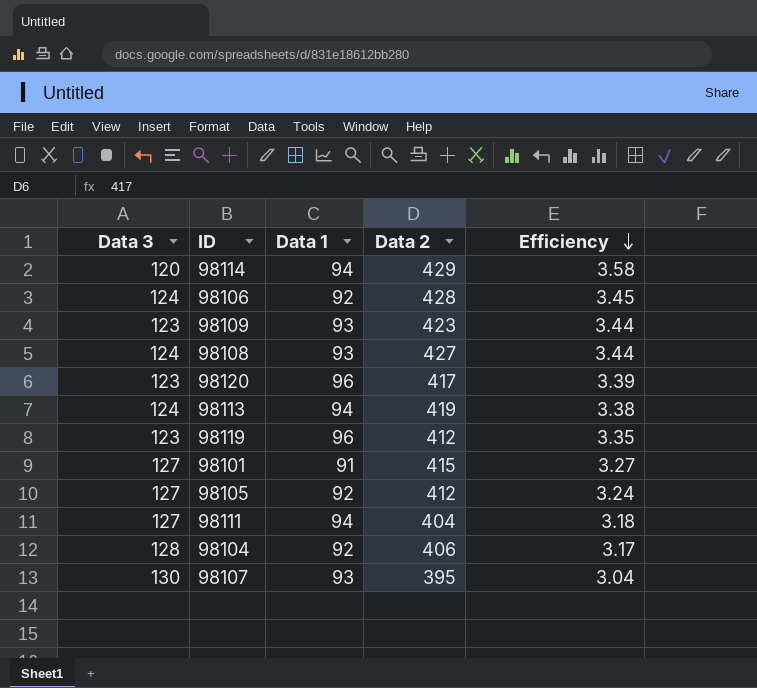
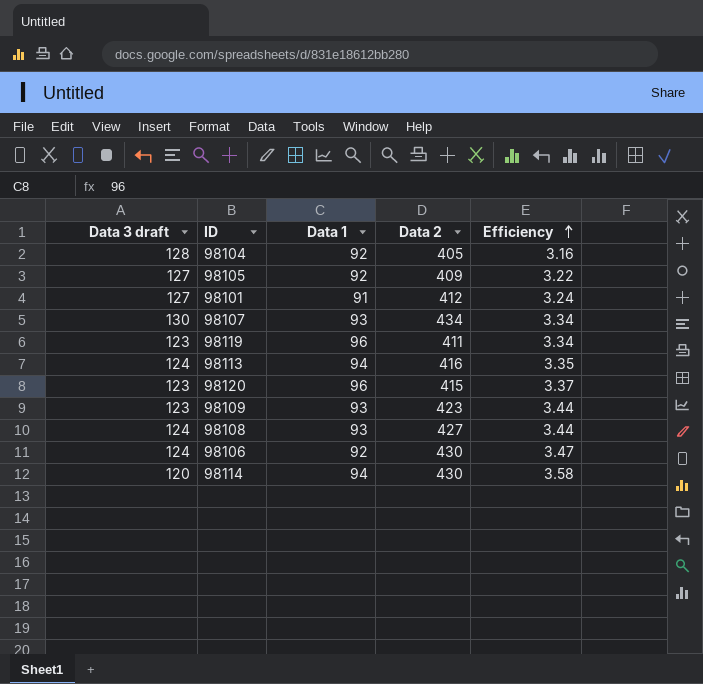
row order: Efficiency descending -> Efficiency ascending
column name: Data 3 -> Data 3 draft
row 98111: 127 | 94 | 404 | 3.18 -> none
98104 | Data 2: 406 -> 405
98104 | Efficiency: 3.17 -> 3.16
98105 | Data 2: 412 -> 409
98105 | Efficiency: 3.24 -> 3.22
98101 | Data 2: 415 -> 412
98101 | Efficiency: 3.27 -> 3.24
98107 | Data 2: 395 -> 434
98107 | Efficiency: 3.04 -> 3.34
98119 | Data 2: 412 -> 411
98119 | Efficiency: 3.35 -> 3.34
98113 | Data 2: 419 -> 416
98113 | Efficiency: 3.38 -> 3.35
98120 | Data 2: 417 -> 415
98120 | Efficiency: 3.39 -> 3.37
98106 | Data 2: 428 -> 430
98106 | Efficiency: 3.45 -> 3.47
98114 | Data 2: 429 -> 430

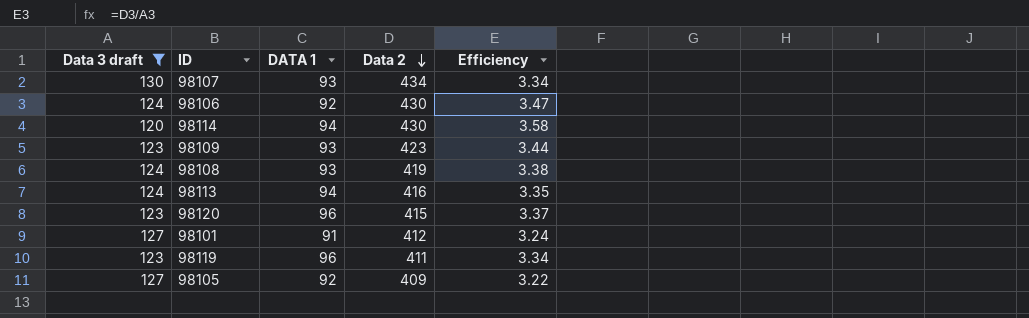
filter: none -> Data 3 draft != 128
row order: Efficiency ascending -> Data 2 descending
column name: Data 1 -> DATA 1
98108 | Data 2: 427 -> 419
98108 | Efficiency: 3.44 -> 3.38

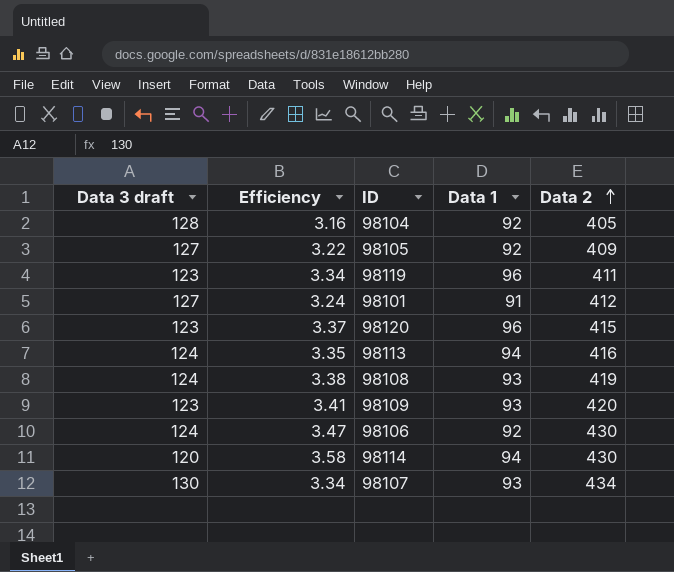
filter: Data 3 draft != 128 -> none
row order: Data 2 descending -> Data 2 ascending
column Efficiency | position: 5 -> 2
column name: DATA 1 -> Data 1
98109 | Efficiency: 3.44 -> 3.41
98109 | Data 2: 423 -> 420

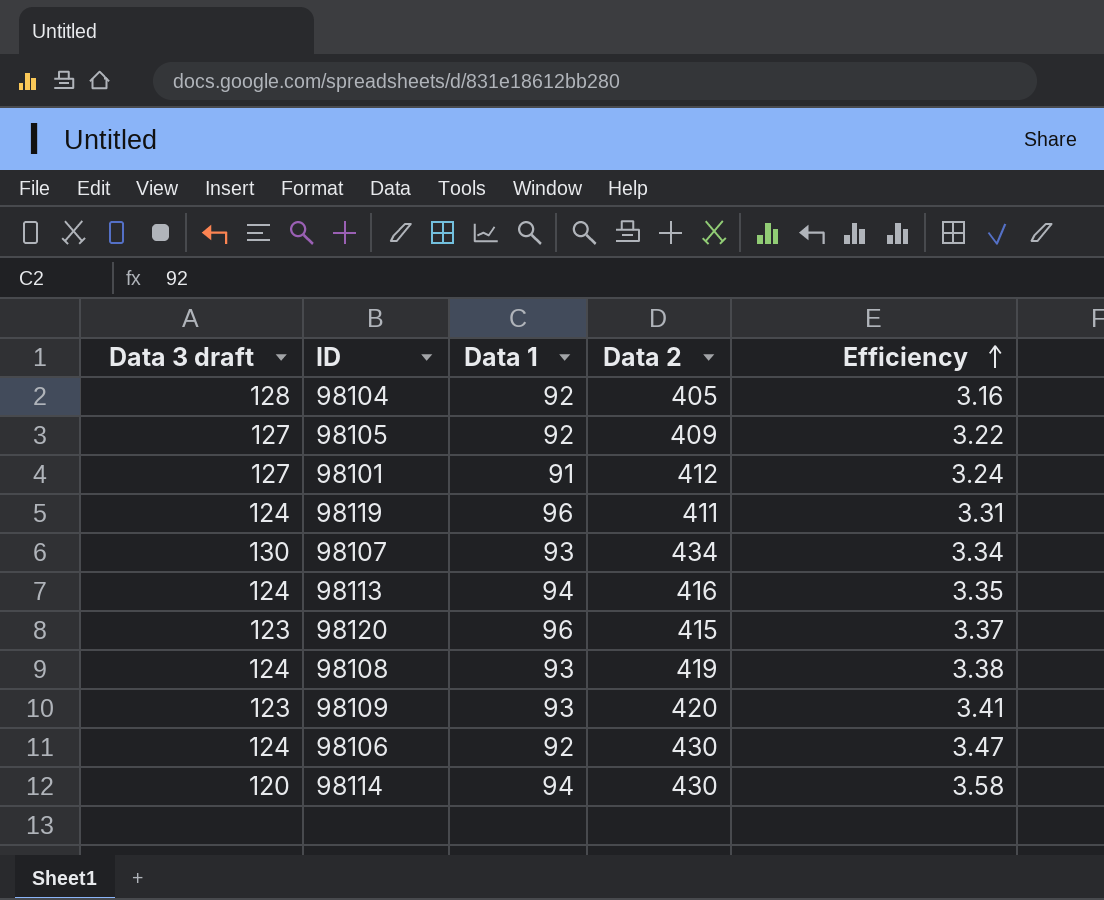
row order: Data 2 ascending -> Efficiency ascending
column Efficiency | position: 2 -> 5
98119 | Data 3 draft: 123 -> 124
98119 | Efficiency: 3.34 -> 3.31

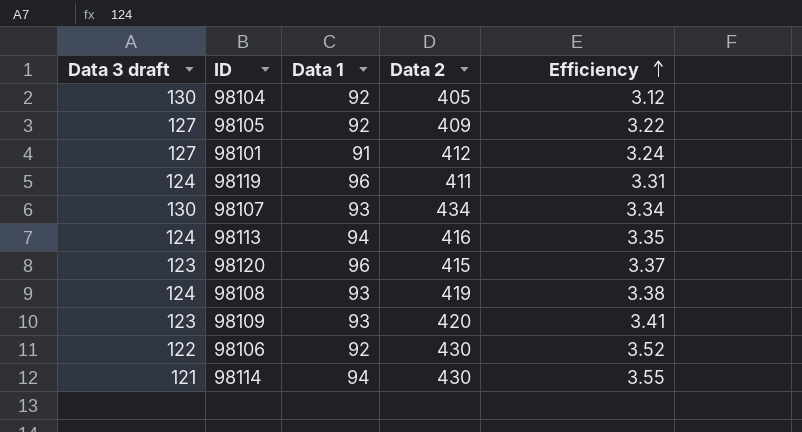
98104 | Data 3 draft: 128 -> 130
98104 | Efficiency: 3.16 -> 3.12
98106 | Data 3 draft: 124 -> 122
98106 | Efficiency: 3.47 -> 3.52
98114 | Data 3 draft: 120 -> 121
98114 | Efficiency: 3.58 -> 3.55

